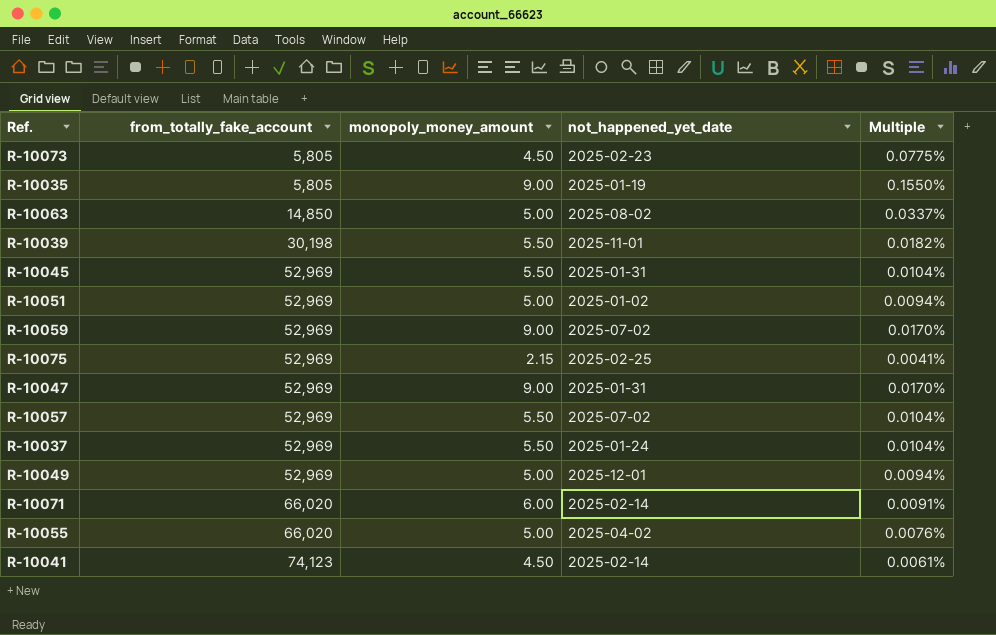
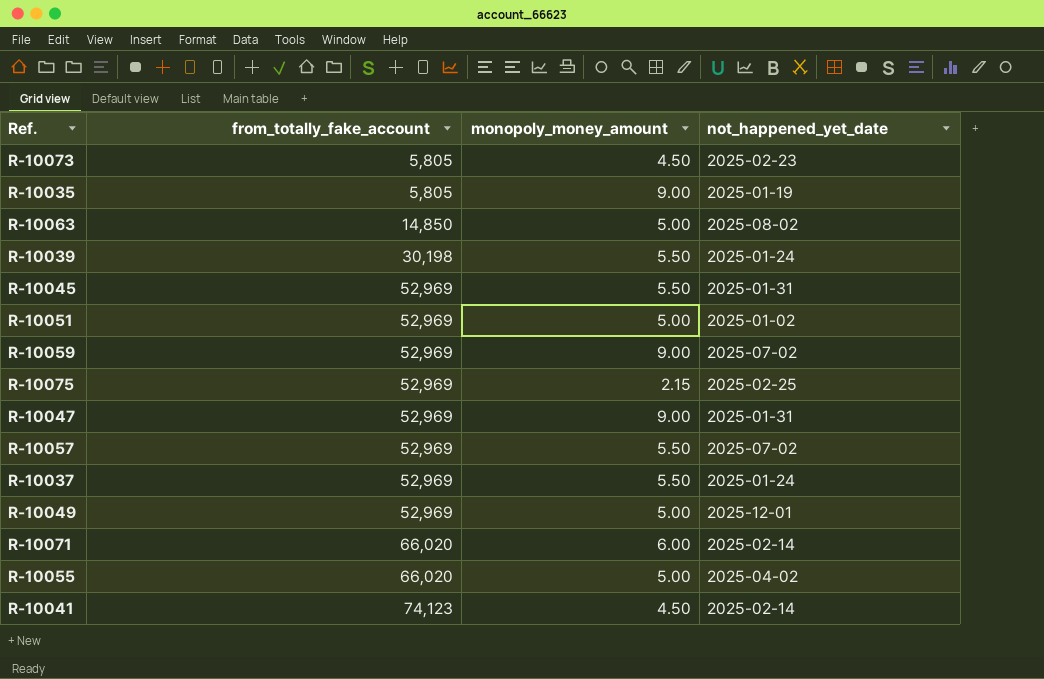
column Multiple | formula: [monopoly_money_amount] / [from_totally_fake_account] -> none
R-10039 | not_happened_yet_date: 2025-11-01 -> 2025-01-24

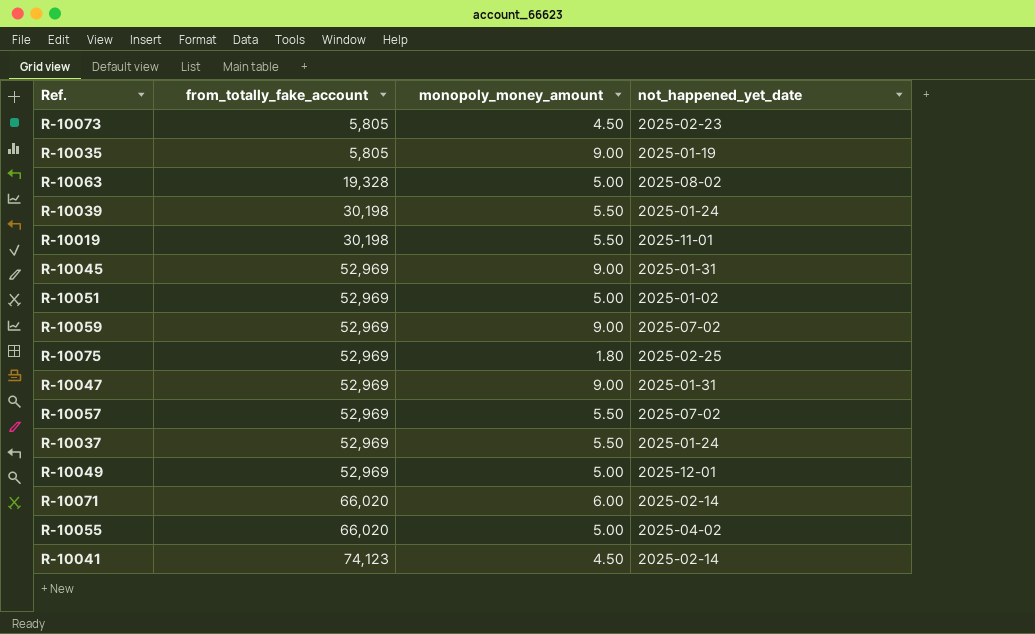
R-10063 | from_totally_fake_account: 14,850 -> 19,328
row R-10019: none -> 30,198 | 5.50 | 2025-11-01
R-10045 | monopoly_money_amount: 5.50 -> 9.00
R-10075 | monopoly_money_amount: 2.15 -> 1.80

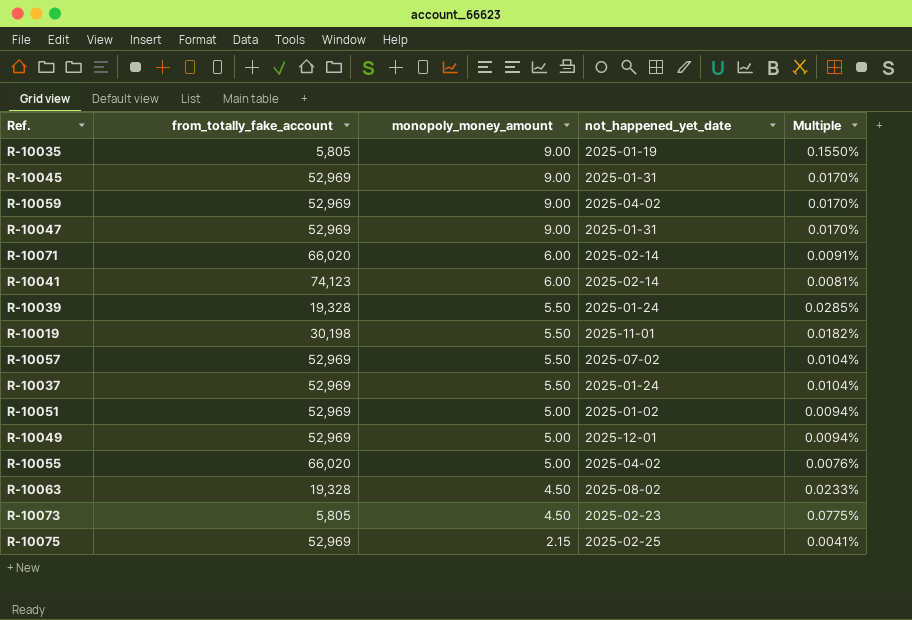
row order: from_totally_fake_account ascending -> monopoly_money_amount descending
column Multiple | formula: none -> [monopoly_money_amount] / [from_totally_fake_account]
R-10059 | not_happened_yet_date: 2025-07-02 -> 2025-04-02
R-10041 | monopoly_money_amount: 4.50 -> 6.00
R-10039 | from_totally_fake_account: 30,198 -> 19,328
R-10063 | monopoly_money_amount: 5.00 -> 4.50
R-10075 | monopoly_money_amount: 1.80 -> 2.15

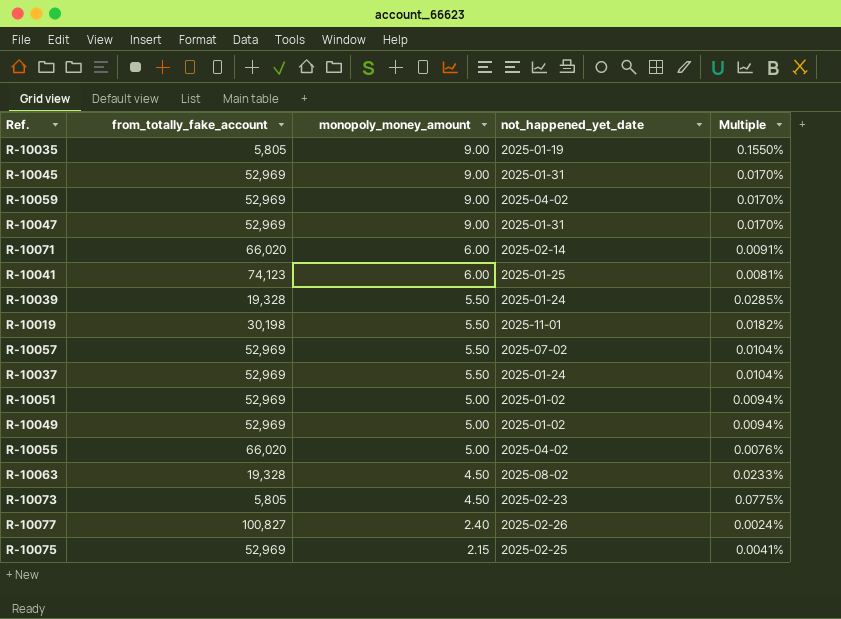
R-10041 | not_happened_yet_date: 2025-02-14 -> 2025-01-25
R-10049 | not_happened_yet_date: 2025-12-01 -> 2025-01-02
row R-10077: none -> 100,827 | 2.40 | 2025-02-26 | 0.0024%

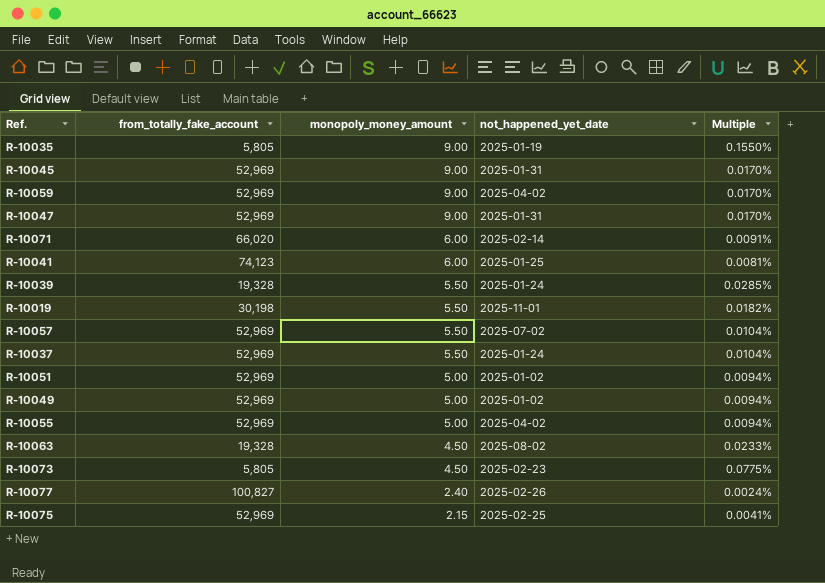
R-10055 | from_totally_fake_account: 66,020 -> 52,969
R-10055 | Multiple: 0.0076% -> 0.0094%

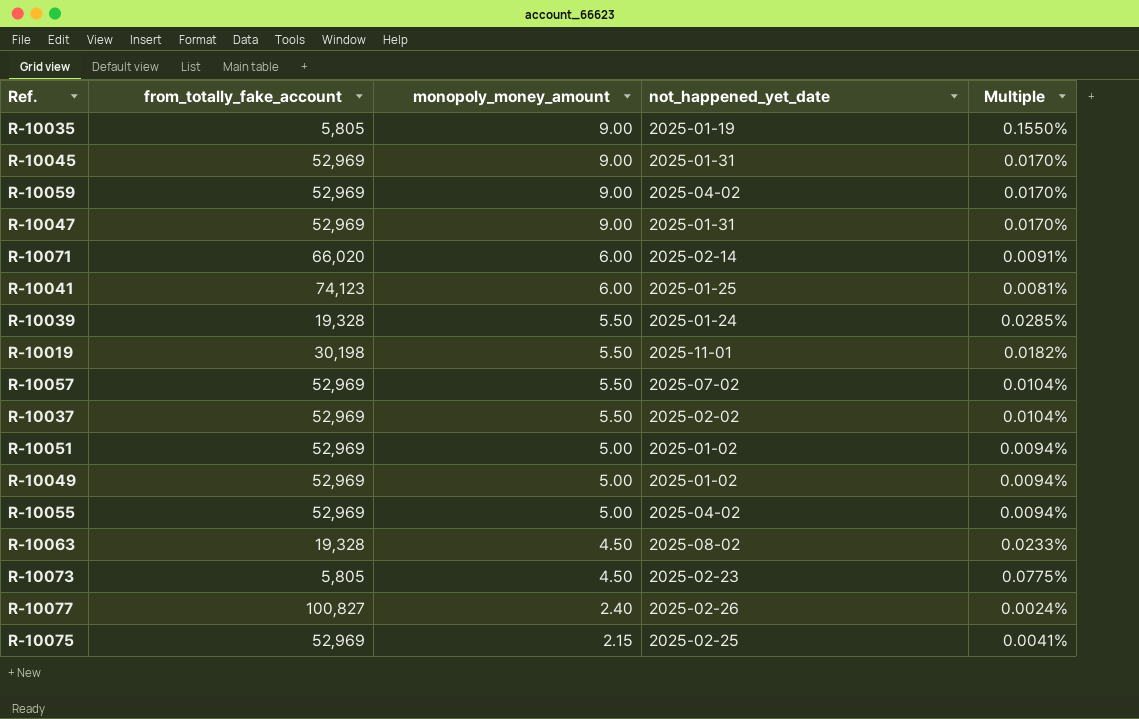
R-10037 | not_happened_yet_date: 2025-01-24 -> 2025-02-02

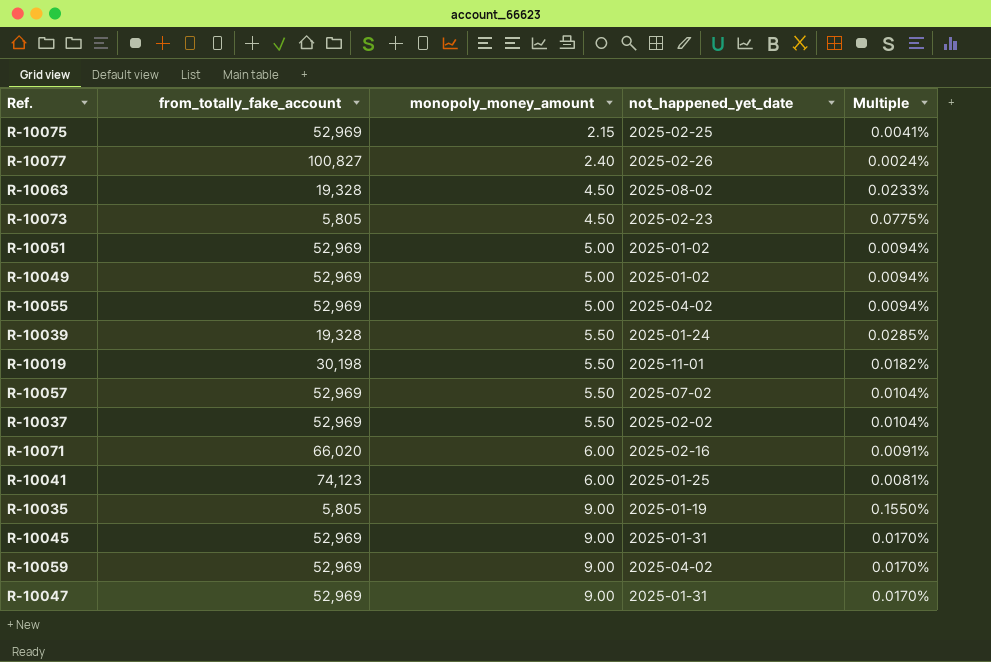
row order: monopoly_money_amount descending -> monopoly_money_amount ascending
R-10071 | not_happened_yet_date: 2025-02-14 -> 2025-02-16

